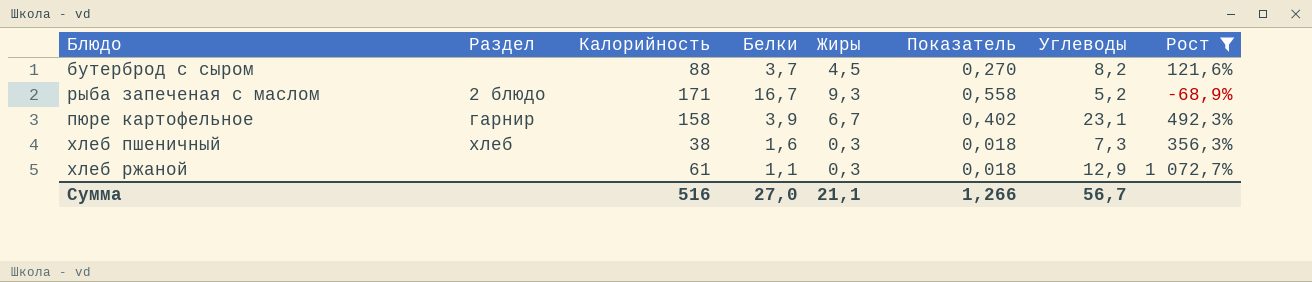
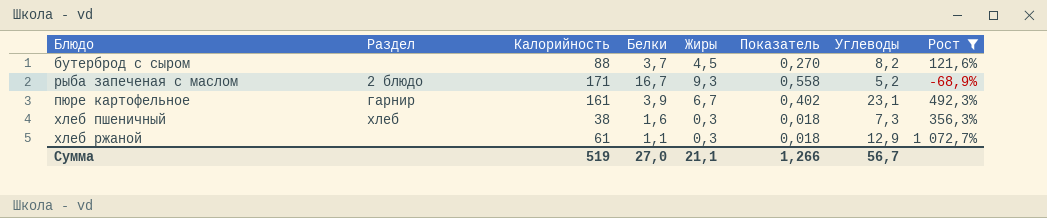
пюре картофельное | Калорийность: 158 -> 161
Сумма | Калорийность: 516 -> 519

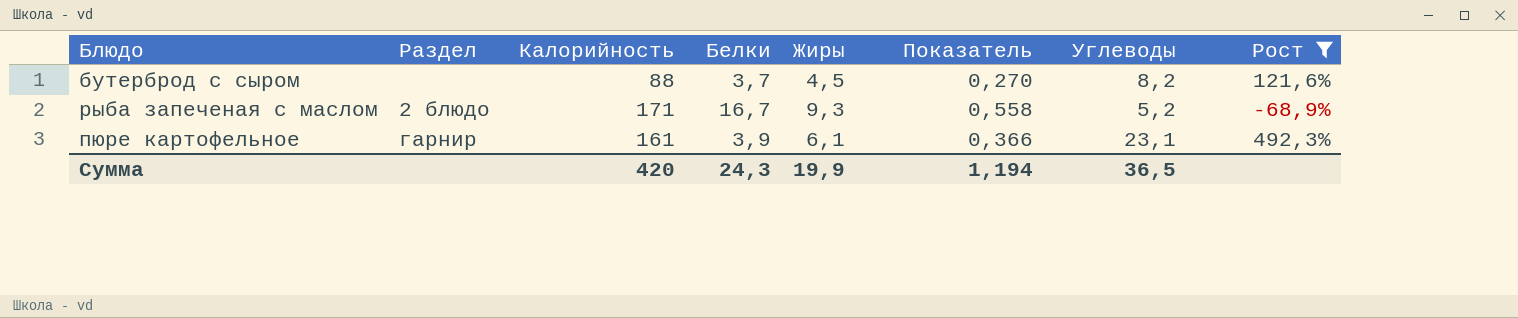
row хлеб пшеничный: хлеб | 38 | 1,6 | 0,3 | 0,018 | 7,3 | 356,3% -> none
row хлеб ржаной: none | 61 | 1,1 | 0,3 | 0,018 | 12,9 | 1 072,7% -> none
пюре картофельное | Жиры: 6,7 -> 6,1
пюре картофельное | Показатель: 0,402 -> 0,366
Сумма | Калорийность: 519 -> 420
Сумма | Белки: 27,0 -> 24,3
Сумма | Жиры: 21,1 -> 19,9
Сумма | Показатель: 1,266 -> 1,194
Сумма | Углеводы: 56,7 -> 36,5

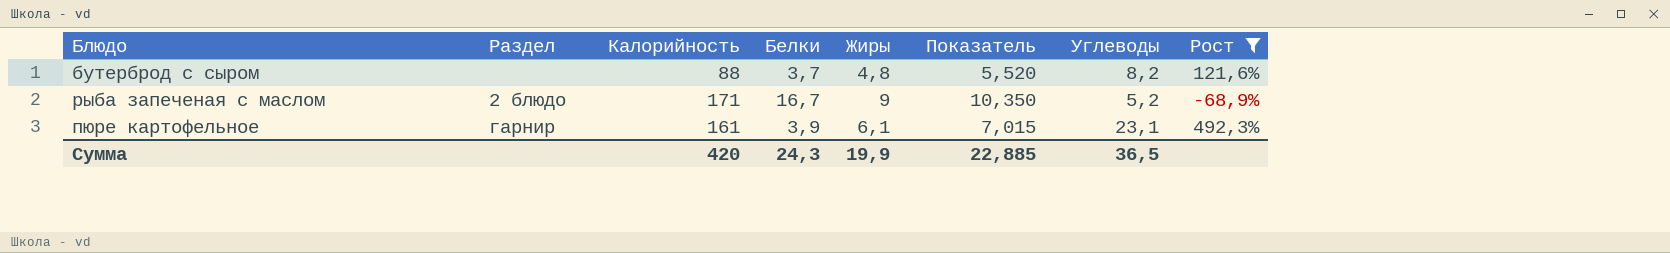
column Показатель | formula: [Жиры] * 0,06 -> [Жиры] * 1,15
бутерброд с сыром | Жиры: 4,5 -> 4,8
рыба запеченая с маслом | Жиры: 9,3 -> 9
Сумма | Показатель: 1,194 -> 22,885

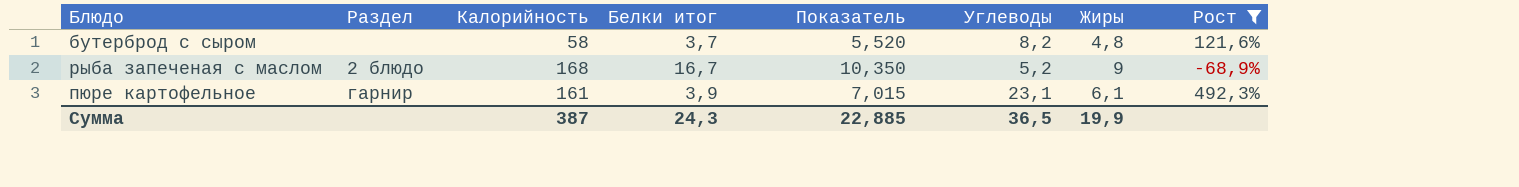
column name: Белки -> Белки итог
column Жиры | position: 5 -> 7
бутерброд с сыром | Калорийность: 88 -> 58
рыба запеченая с маслом | Калорийность: 171 -> 168
Сумма | Калорийность: 420 -> 387

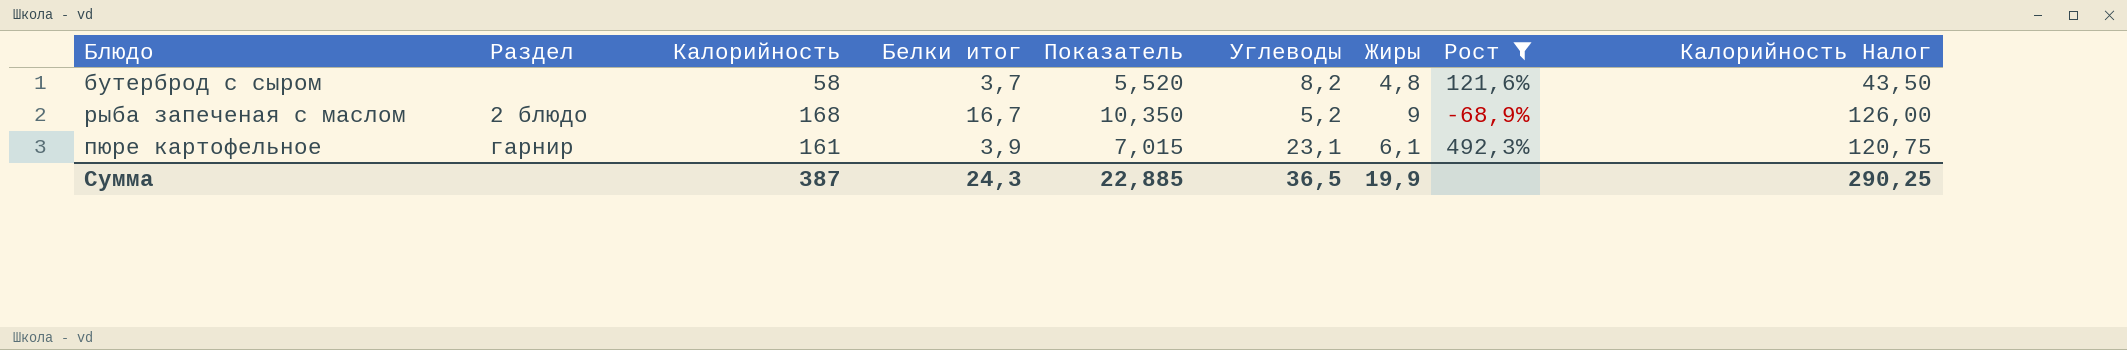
column Калорийность Налог | formula: none -> [Калорийность] * 0,75

